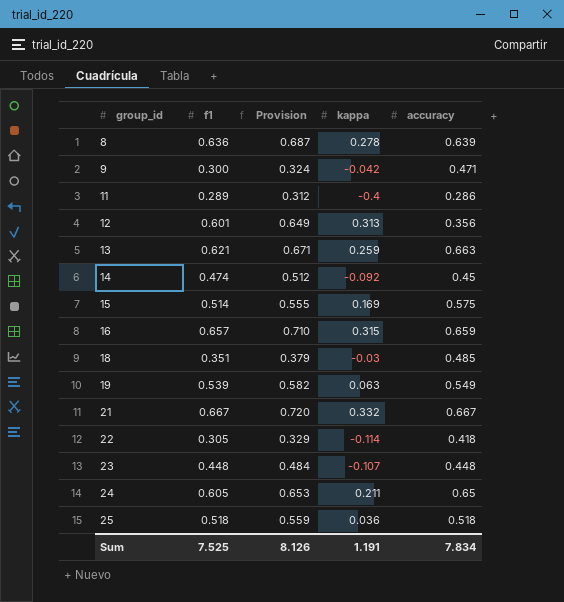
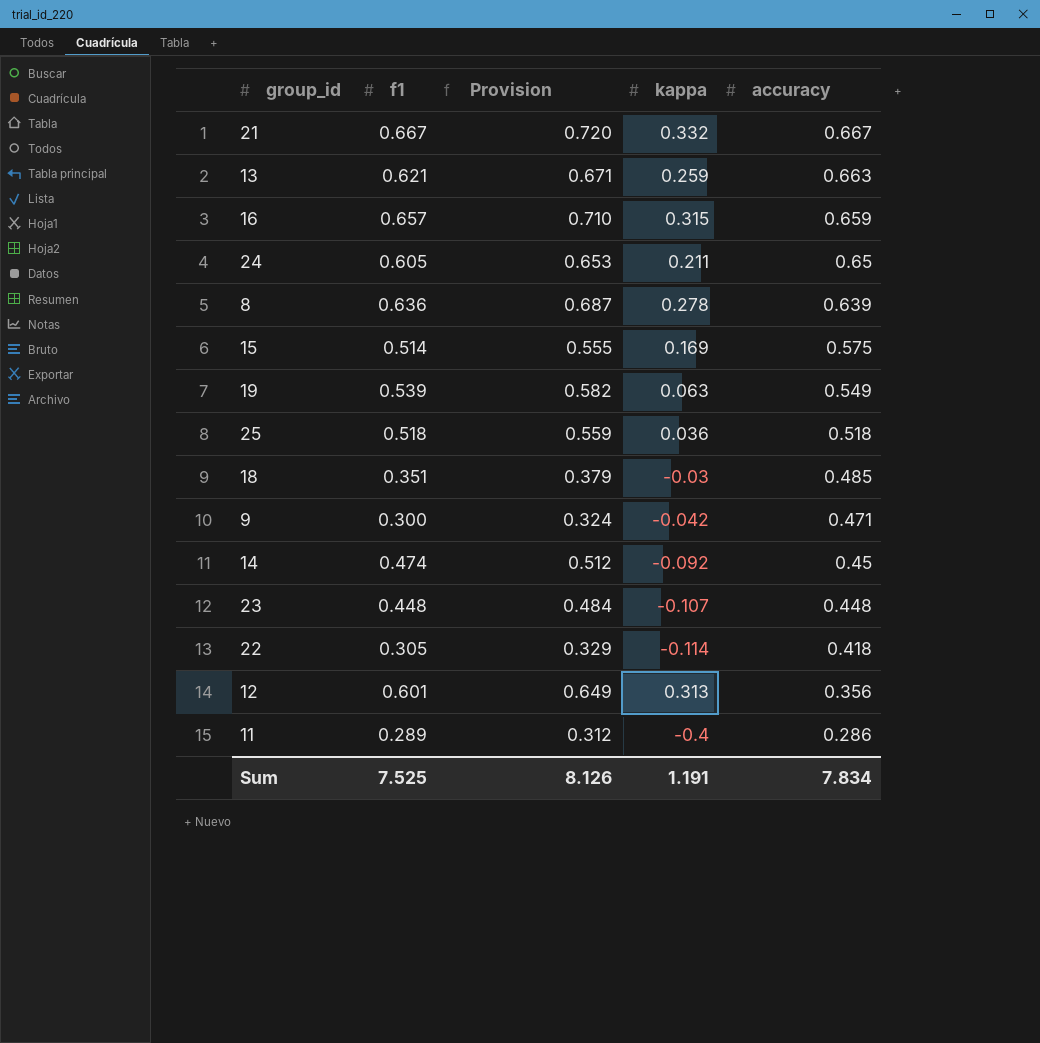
row order: group_id ascending -> accuracy descending

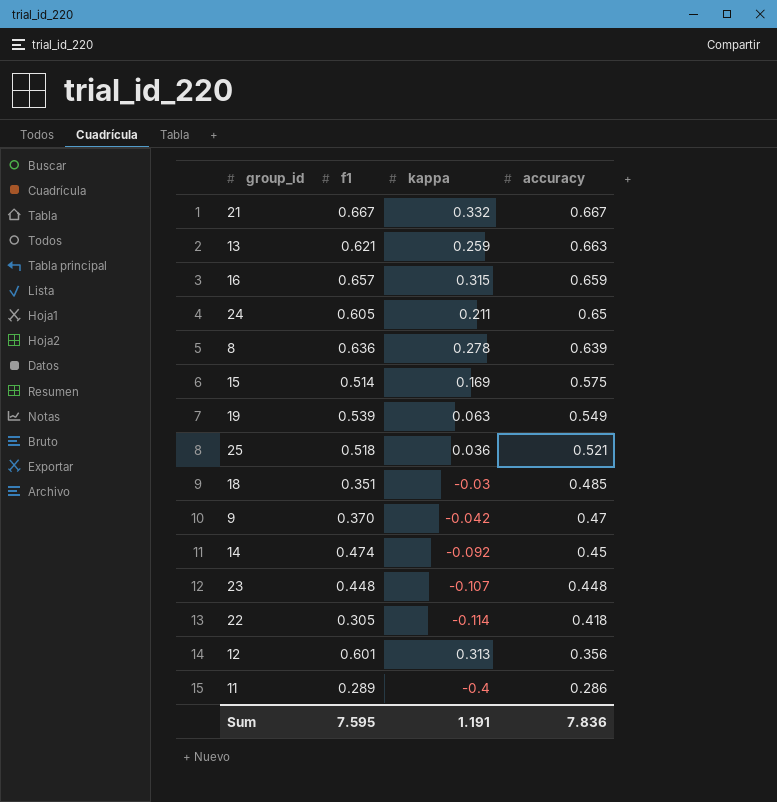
column Provision | formula: [f1] * 1.08 -> none
25 | accuracy: 0.518 -> 0.521
9 | f1: 0.300 -> 0.370
9 | accuracy: 0.471 -> 0.47
Sum | f1: 7.525 -> 7.595
Sum | accuracy: 7.834 -> 7.836

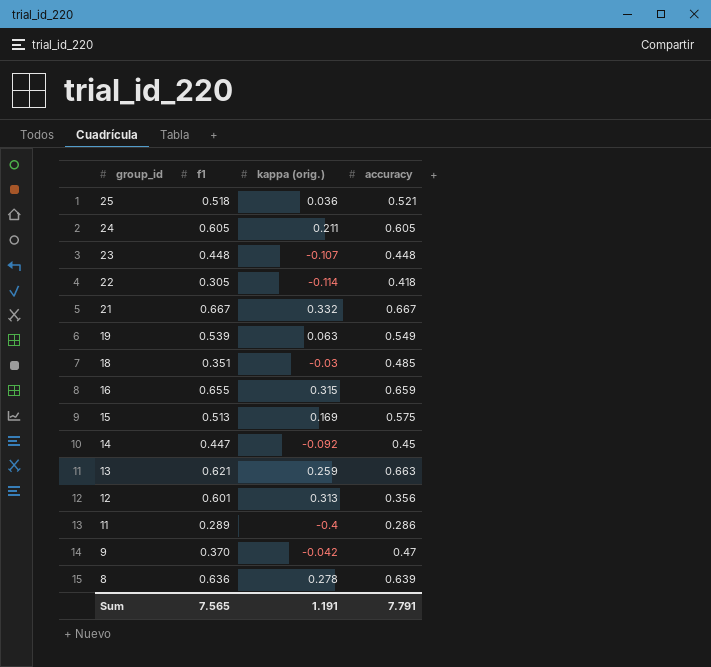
row order: accuracy descending -> group_id descending
column name: kappa -> kappa (orig.)
24 | accuracy: 0.65 -> 0.605
16 | f1: 0.657 -> 0.655
15 | f1: 0.514 -> 0.513
14 | f1: 0.474 -> 0.447
Sum | f1: 7.595 -> 7.565
Sum | accuracy: 7.836 -> 7.791

